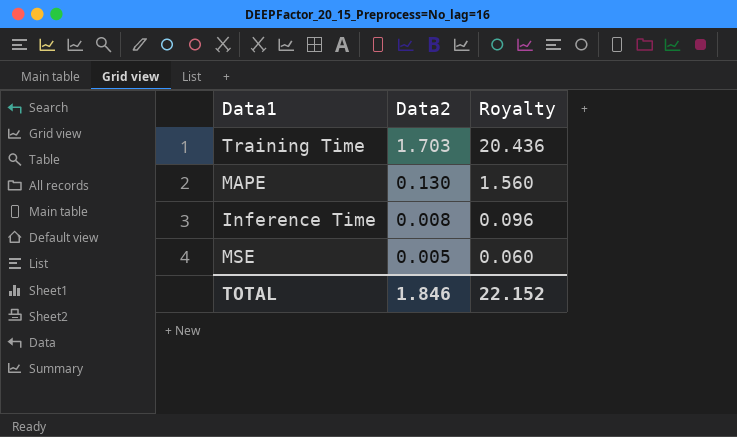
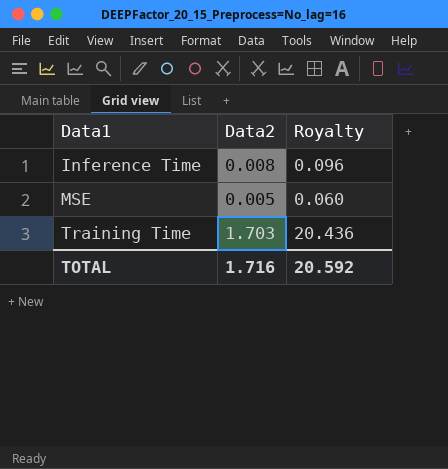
row order: Data2 descending -> Data1 ascending
row MAPE: 0.130 | 1.560 -> none
TOTAL | Data2: 1.846 -> 1.716
TOTAL | Royalty: 22.152 -> 20.592

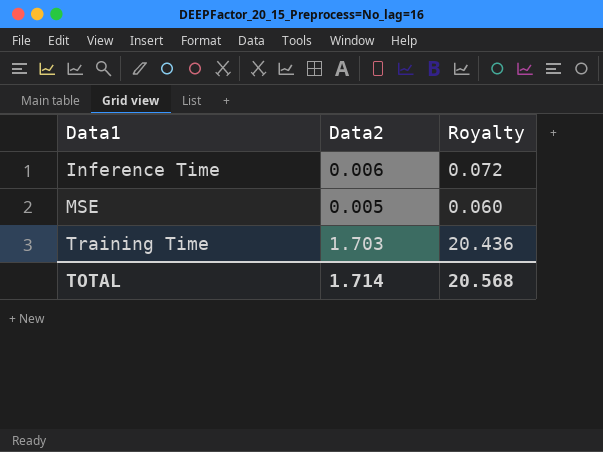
Inference Time | Data2: 0.008 -> 0.006
Inference Time | Royalty: 0.096 -> 0.072
TOTAL | Data2: 1.716 -> 1.714
TOTAL | Royalty: 20.592 -> 20.568

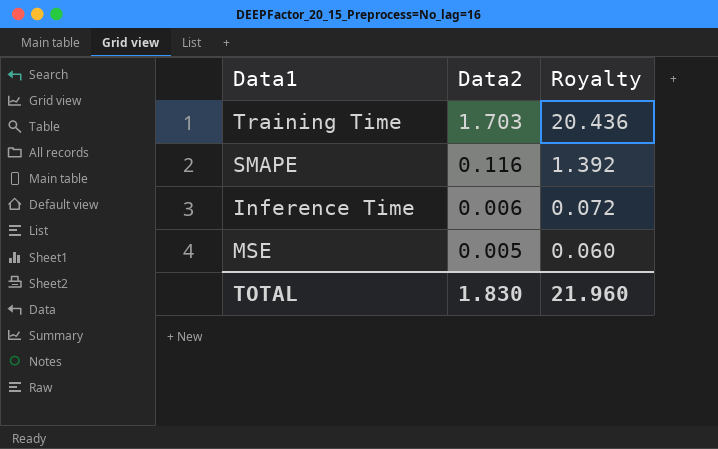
row order: Data1 ascending -> Data2 descending
row SMAPE: none -> 0.116 | 1.392
TOTAL | Data2: 1.714 -> 1.830
TOTAL | Royalty: 20.568 -> 21.960

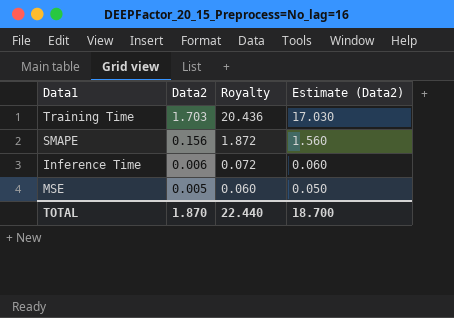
column Estimate (Data2) | formula: none -> [Data2] * 10
SMAPE | Data2: 0.116 -> 0.156
SMAPE | Royalty: 1.392 -> 1.872
TOTAL | Data2: 1.830 -> 1.870
TOTAL | Royalty: 21.960 -> 22.440

